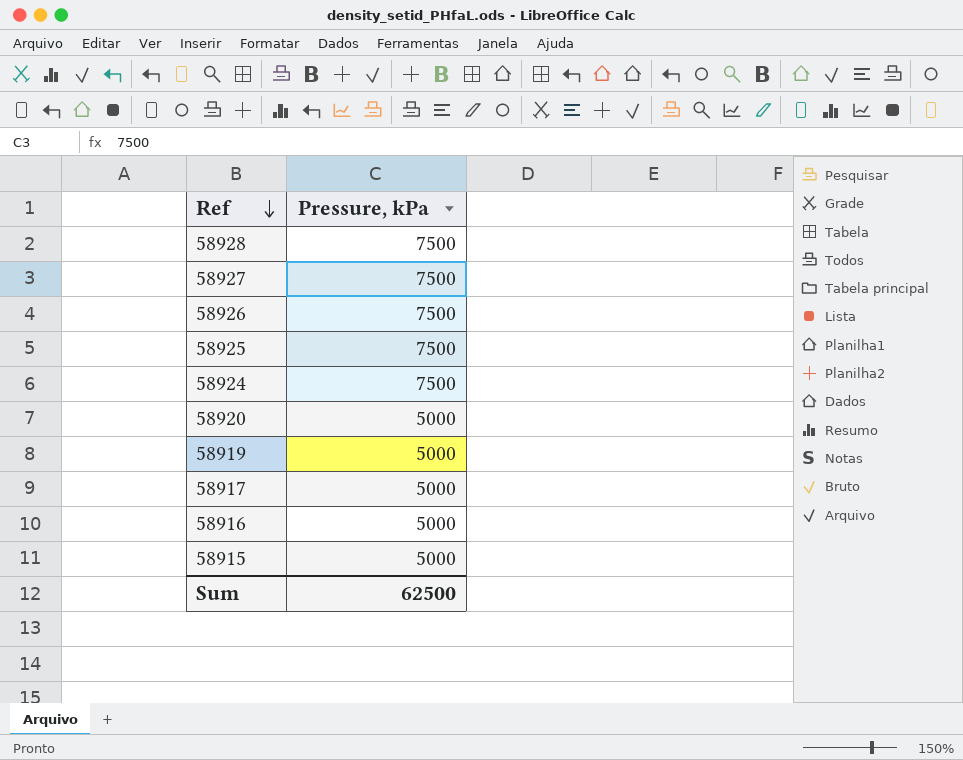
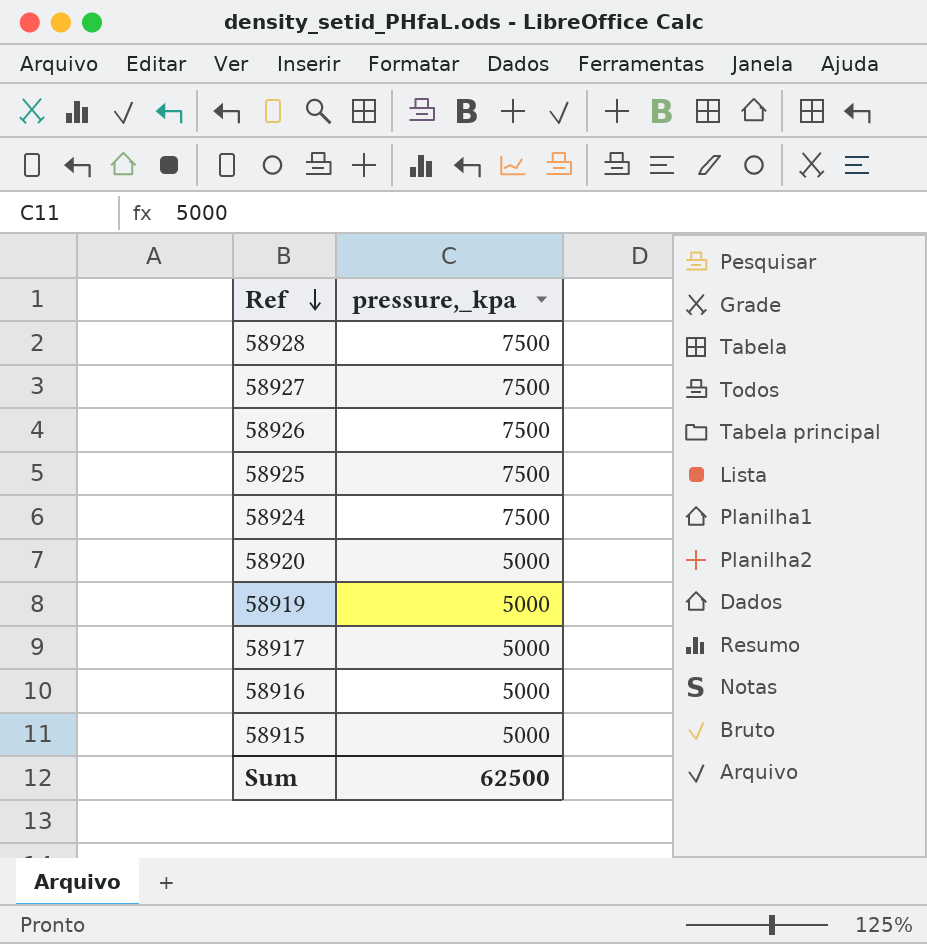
column name: Pressure, kPa -> pressure,_kpa

